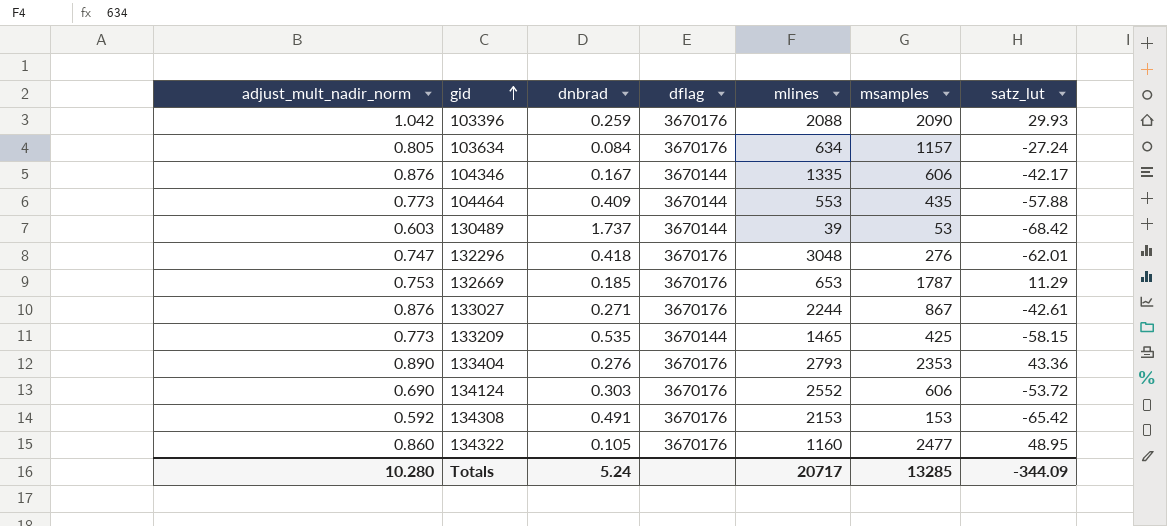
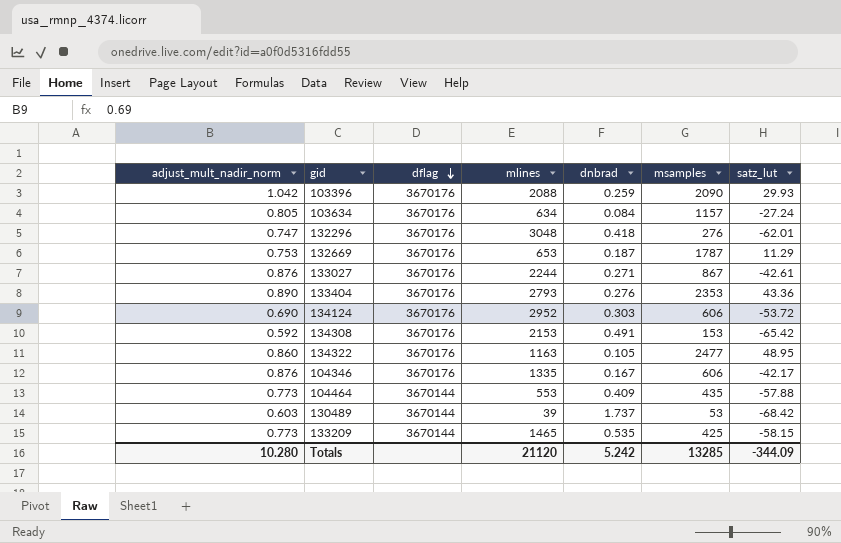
row order: gid ascending -> dflag descending
column dnbrad | position: 3 -> 5
132669 | dnbrad: 0.185 -> 0.187
134124 | mlines: 2552 -> 2952
134322 | mlines: 1160 -> 1163
104346 | dflag: 3670144 -> 3670176
Totals | mlines: 20717 -> 21120
Totals | dnbrad: 5.24 -> 5.242

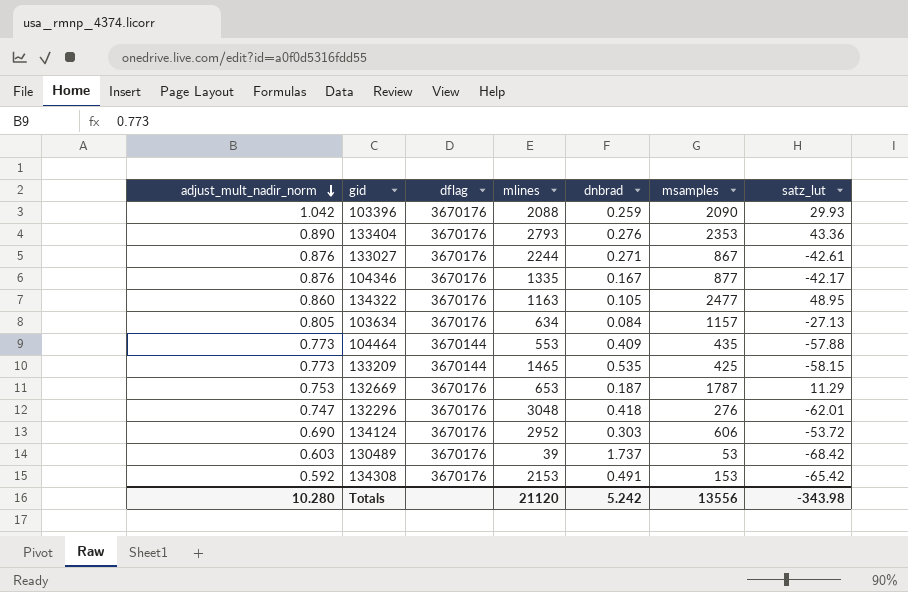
row order: dflag descending -> adjust_mult_nadir_norm descending
104346 | msamples: 606 -> 877
103634 | satz_lut: -27.24 -> -27.13
130489 | dflag: 3670144 -> 3670176
Totals | msamples: 13285 -> 13556
Totals | satz_lut: -344.09 -> -343.98

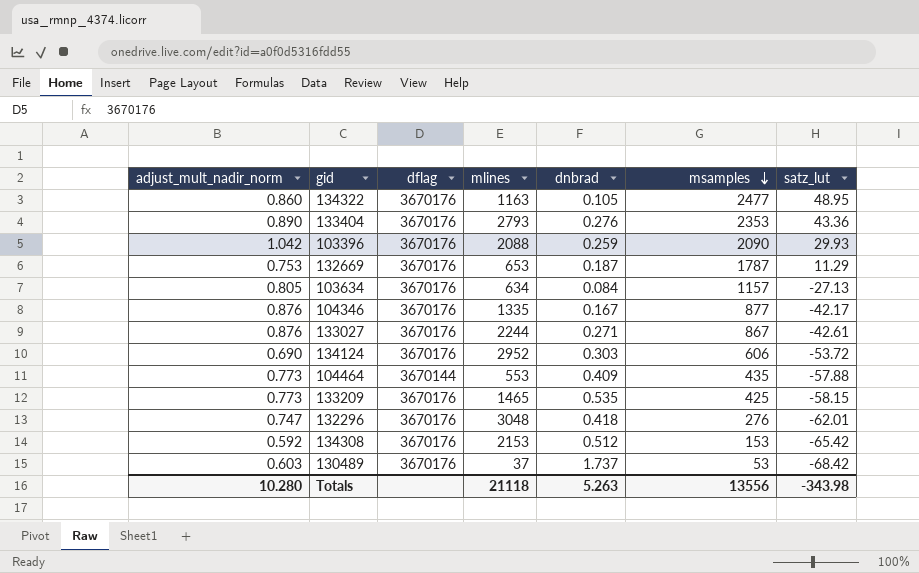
row order: adjust_mult_nadir_norm descending -> msamples descending
133209 | dflag: 3670144 -> 3670176
134308 | dnbrad: 0.491 -> 0.512
130489 | mlines: 39 -> 37
Totals | mlines: 21120 -> 21118
Totals | dnbrad: 5.242 -> 5.263

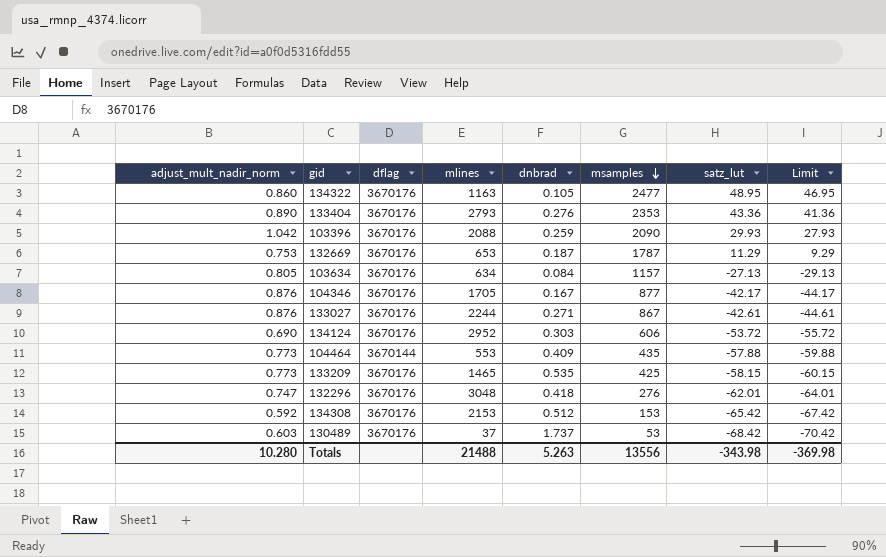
column Limit | formula: none -> [satz_lut] - 2
104346 | mlines: 1335 -> 1705
Totals | mlines: 21118 -> 21488

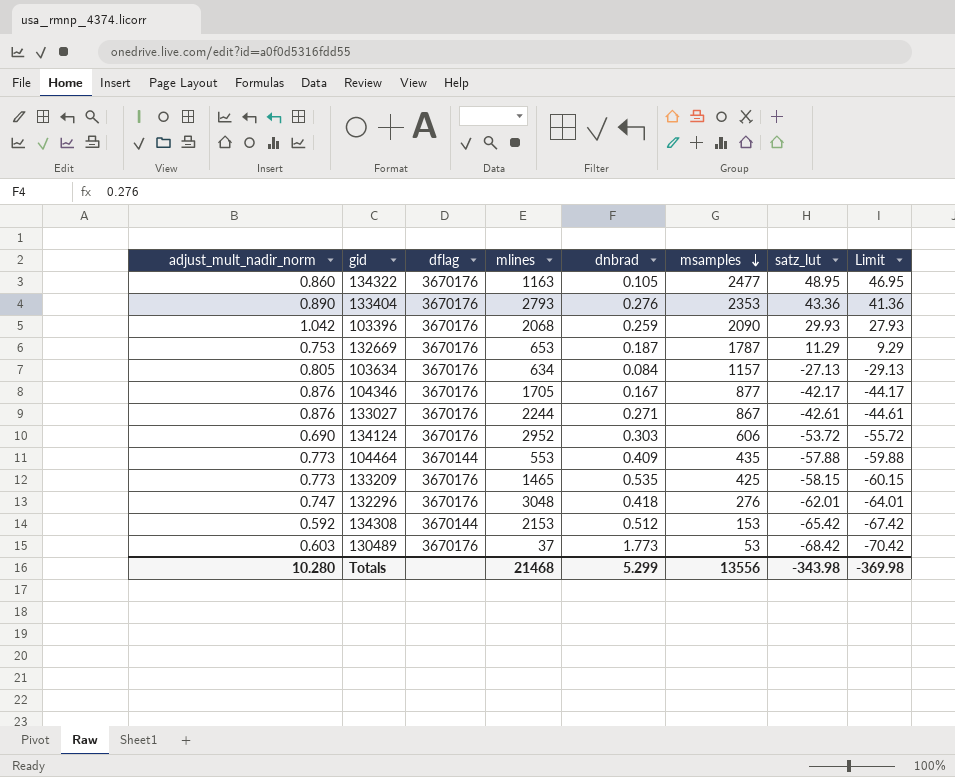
103396 | mlines: 2088 -> 2068
134308 | dflag: 3670176 -> 3670144
130489 | dnbrad: 1.737 -> 1.773
Totals | mlines: 21488 -> 21468
Totals | dnbrad: 5.263 -> 5.299

